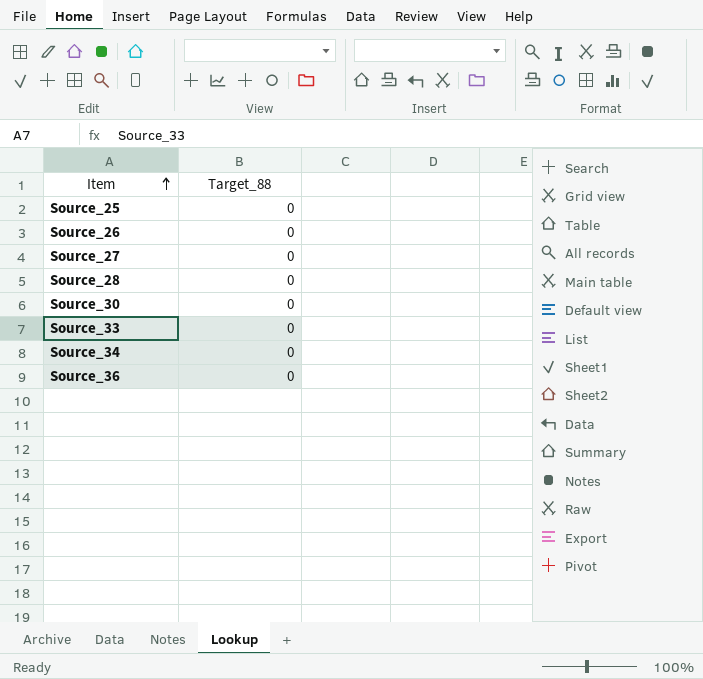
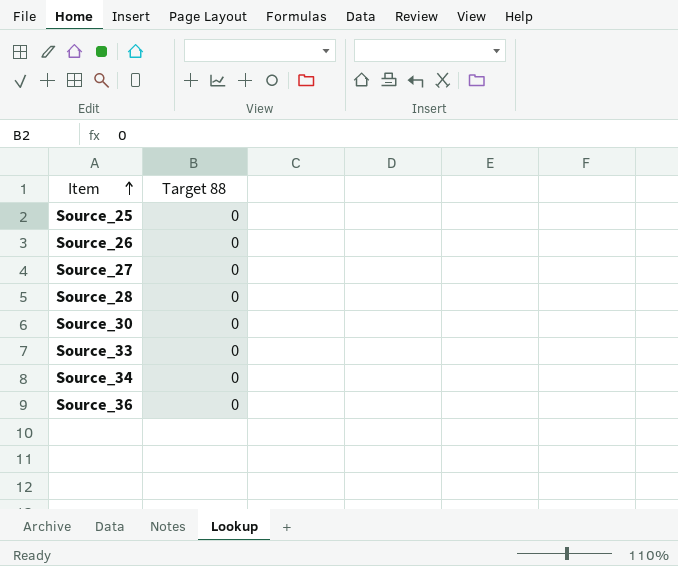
column name: Target_88 -> Target 88

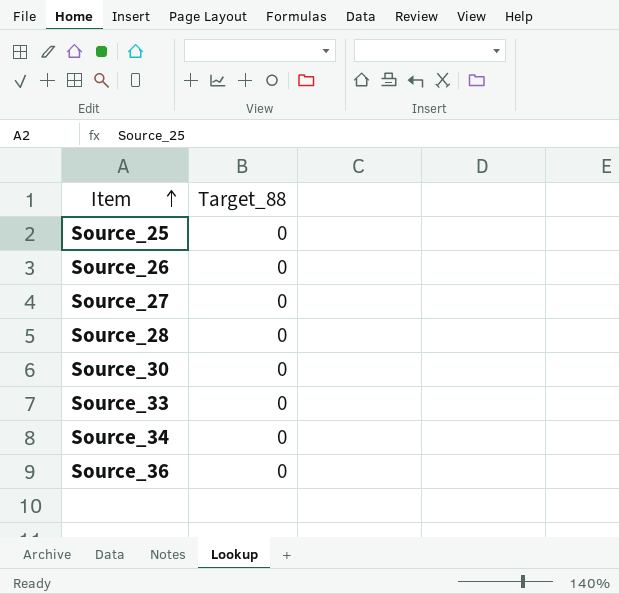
column name: Target 88 -> Target_88

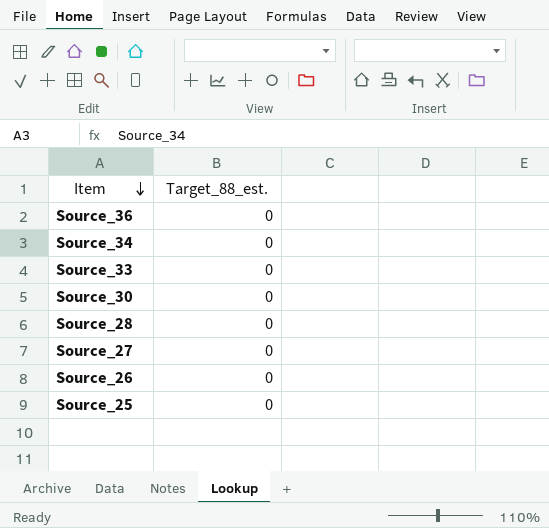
row order: Item ascending -> Item descending
column name: Target_88 -> Target_88_est.

